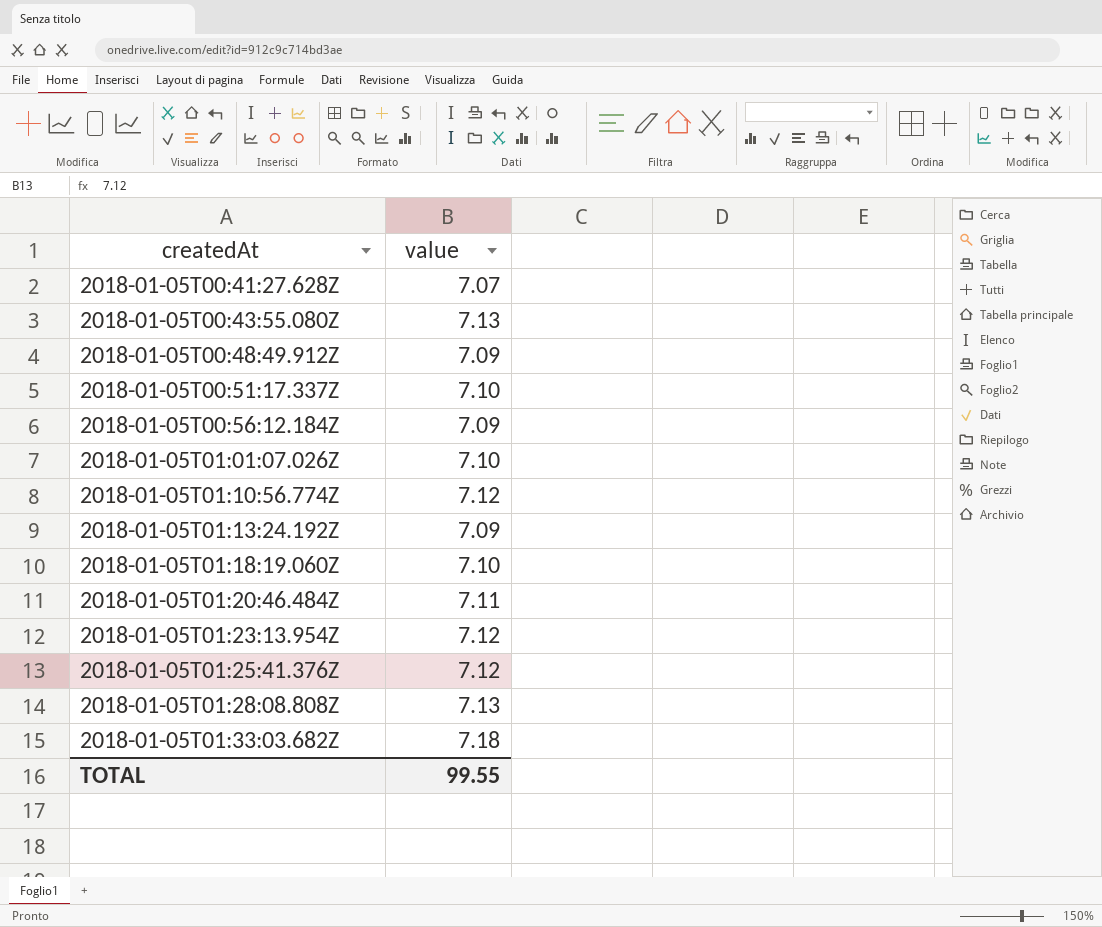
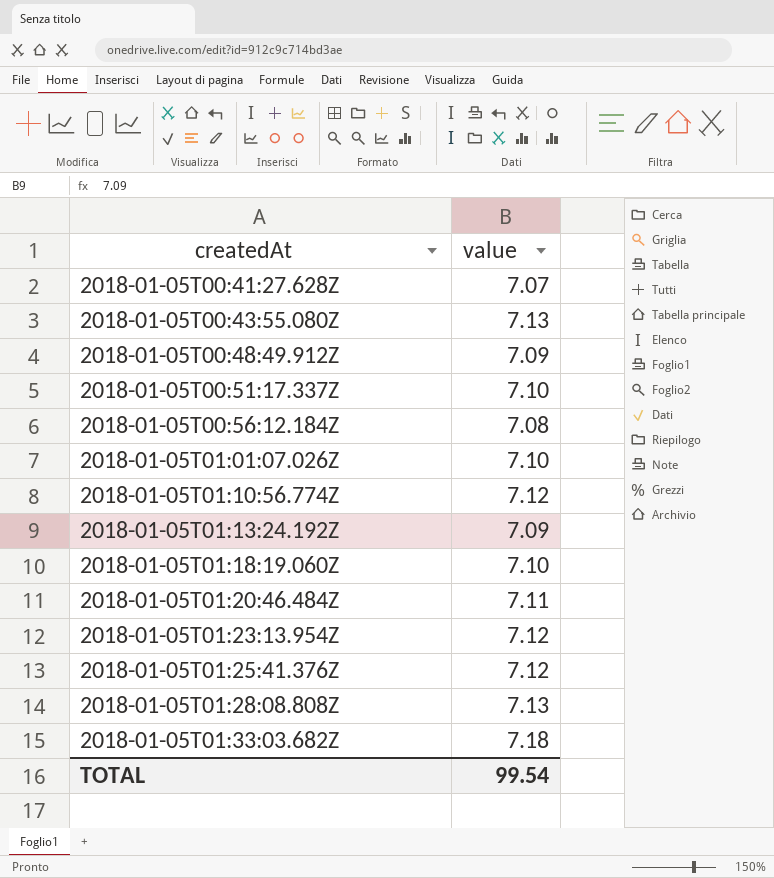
2018-01-05T00:56:12.184Z | value: 7.09 -> 7.08
TOTAL | value: 99.55 -> 99.54

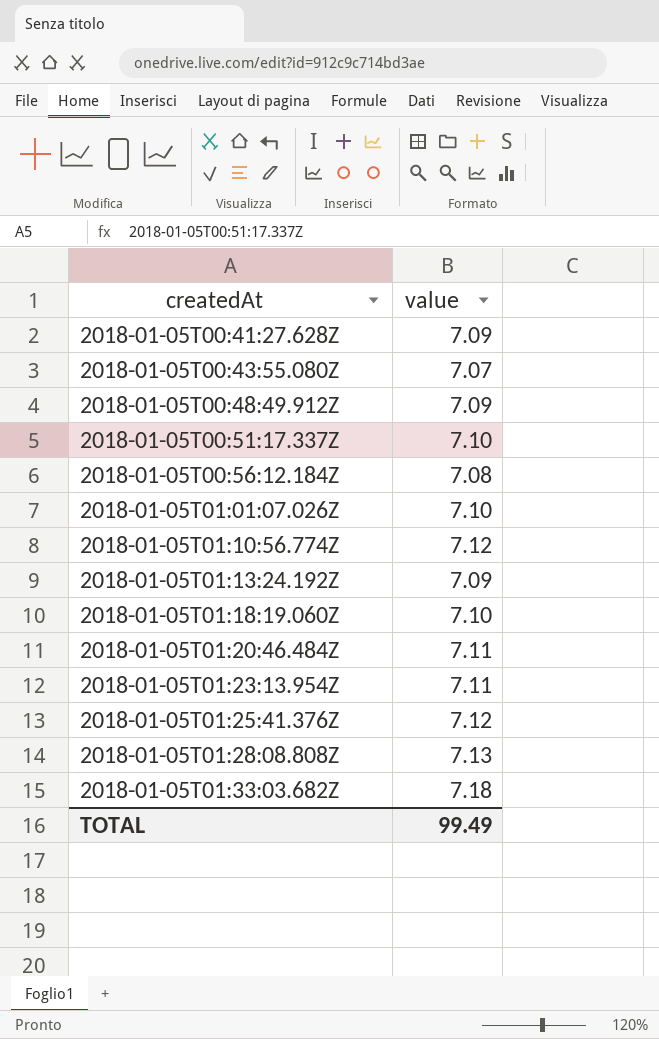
2018-01-05T00:41:27.628Z | value: 7.07 -> 7.09
2018-01-05T00:43:55.080Z | value: 7.13 -> 7.07
2018-01-05T01:23:13.954Z | value: 7.12 -> 7.11
TOTAL | value: 99.54 -> 99.49

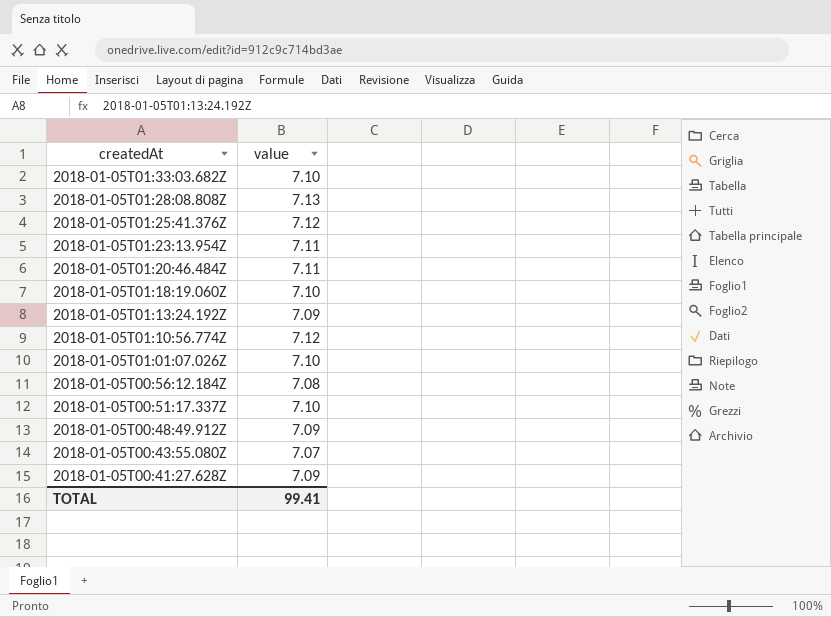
row order: createdAt ascending -> createdAt descending
2018-01-05T01:33:03.682Z | value: 7.18 -> 7.10
TOTAL | value: 99.49 -> 99.41

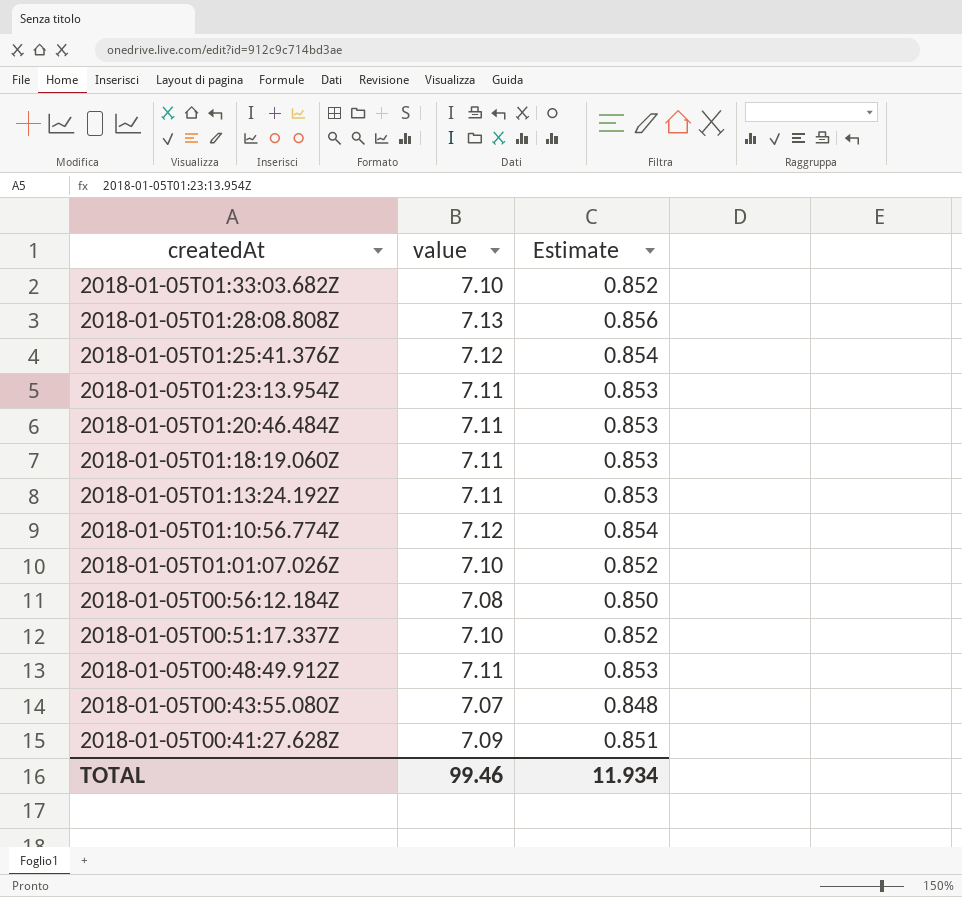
column Estimate | formula: none -> [value] * 0.12
2018-01-05T01:18:19.060Z | value: 7.10 -> 7.11
2018-01-05T01:13:24.192Z | value: 7.09 -> 7.11
2018-01-05T00:48:49.912Z | value: 7.09 -> 7.11
TOTAL | value: 99.41 -> 99.46

